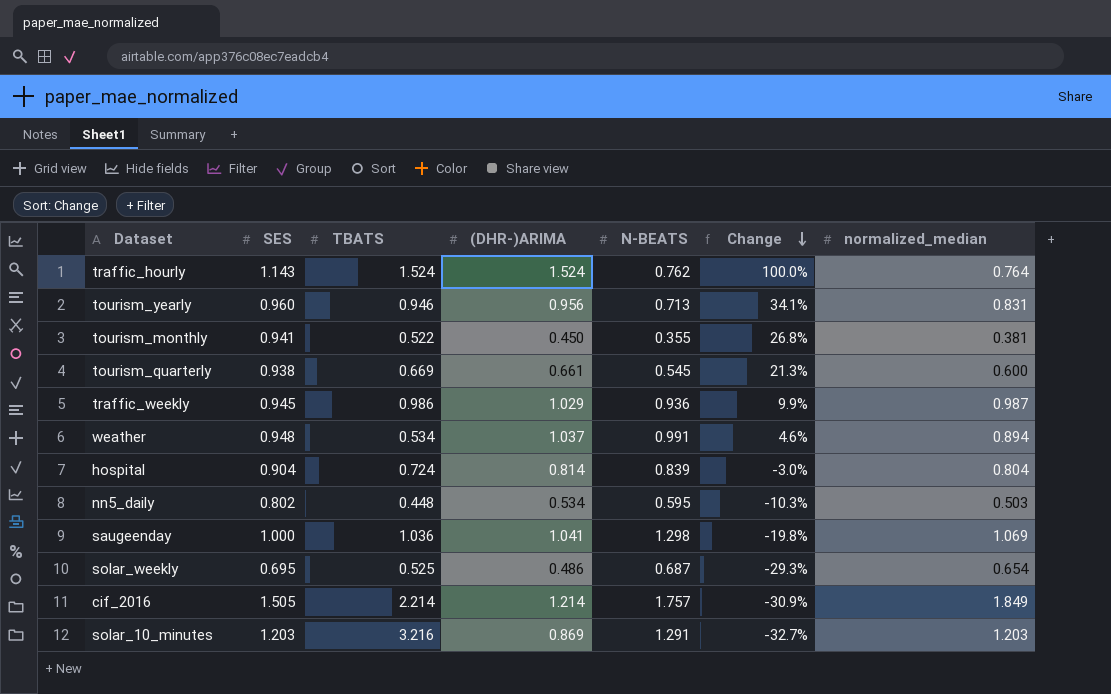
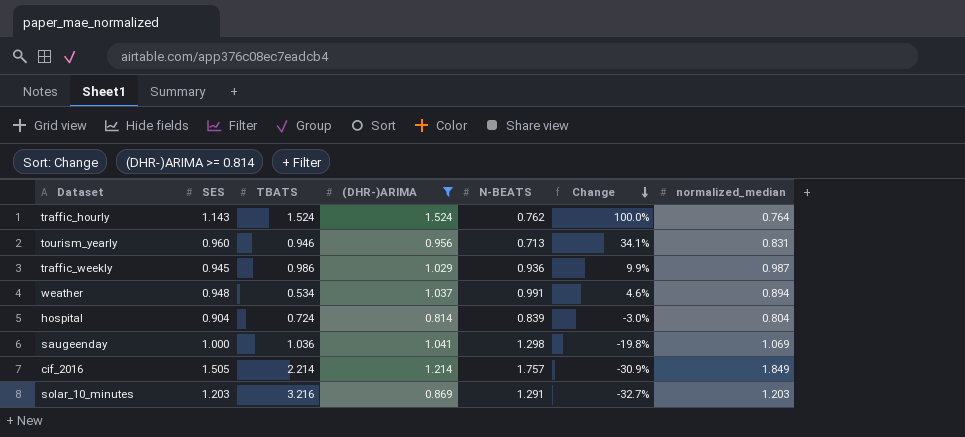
filter: none -> (DHR-)ARIMA >= 0.814

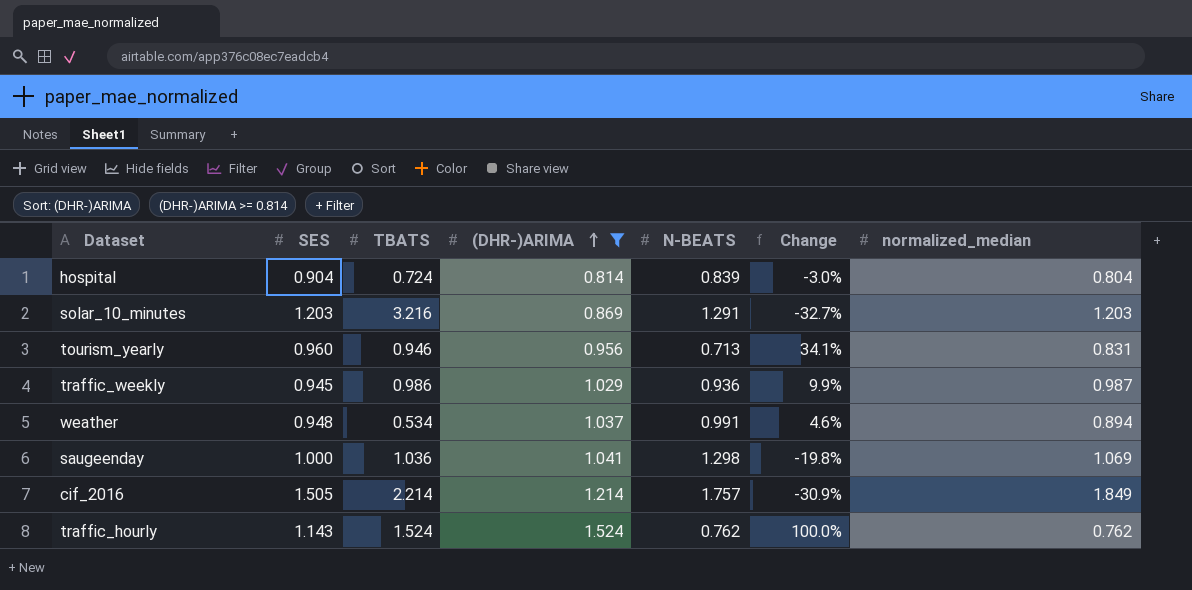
row order: Change descending -> (DHR-)ARIMA ascending
traffic_hourly | normalized_median: 0.764 -> 0.762

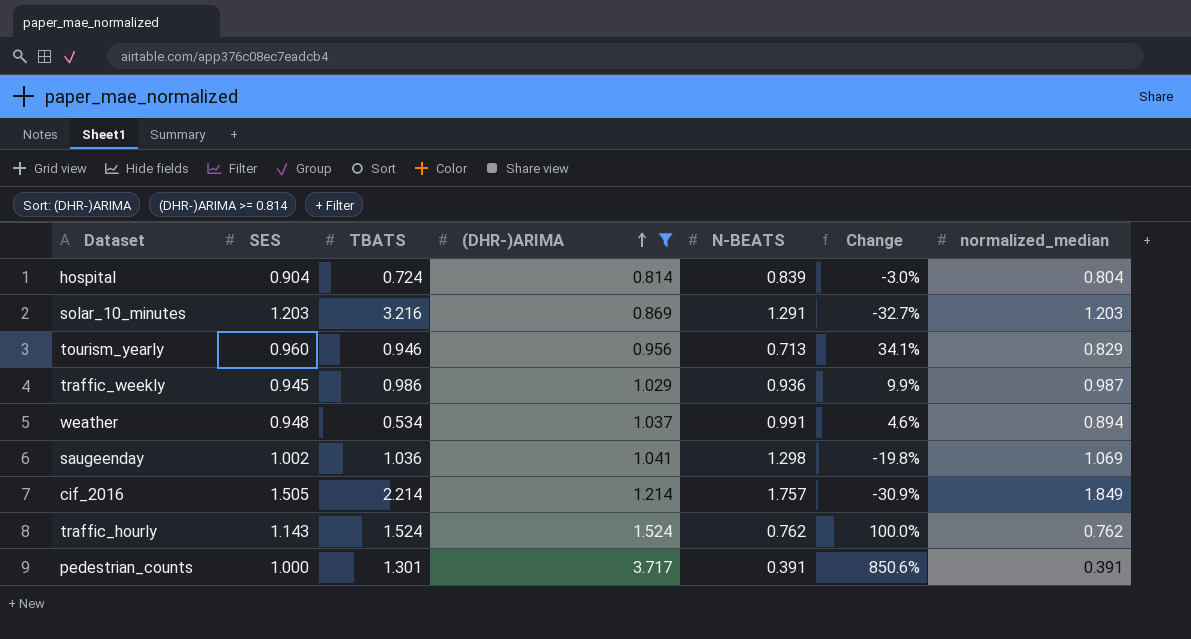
tourism_yearly | normalized_median: 0.831 -> 0.829
saugeenday | SES: 1.000 -> 1.002
row pedestrian_counts: none -> 1.000 | 1.301 | 3.717 | 0.391 | 850.6% | 0.391

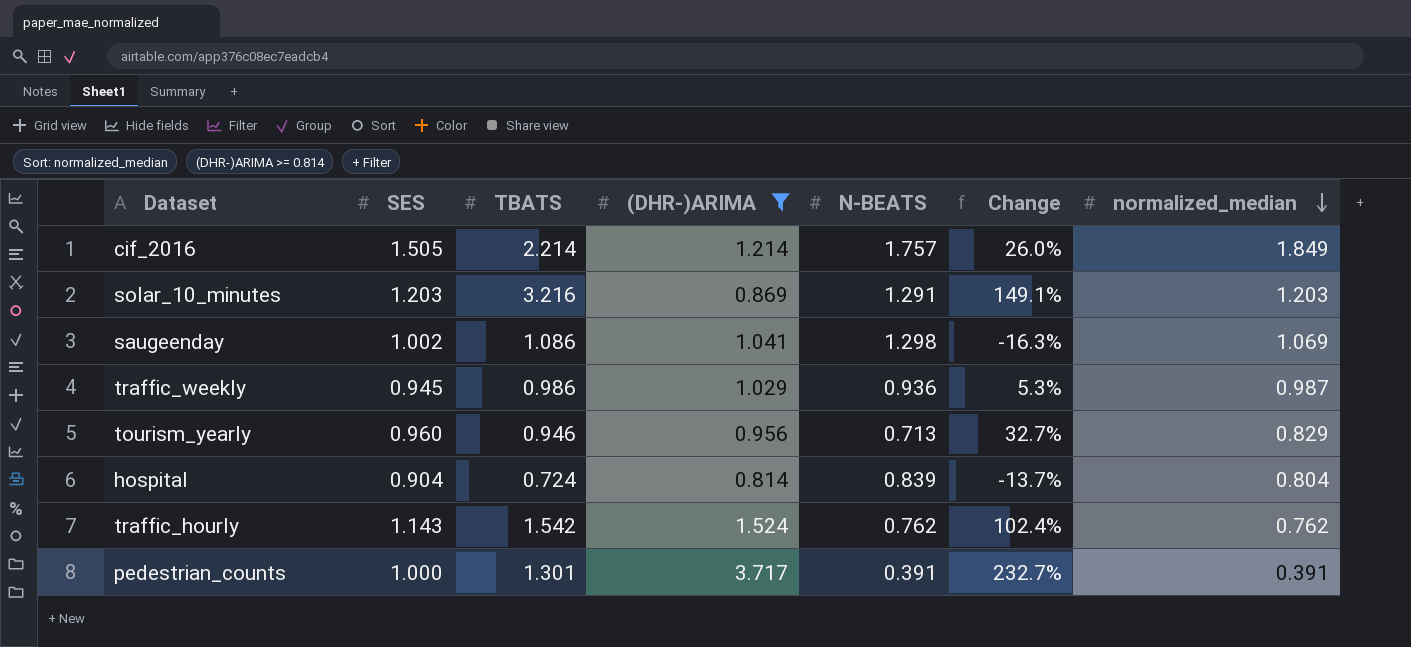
row order: (DHR-)ARIMA ascending -> normalized_median descending
column Change | formula: ([(DHR-)ARIMA] - [N-BEATS]) / [N-BEATS] -> ([TBATS] - [N-BEATS]) / [N-BEATS]
row weather: 0.948 | 0.534 | 1.037 | 0.991 | 4.6% | 0.894 -> none
saugeenday | TBATS: 1.036 -> 1.086
traffic_hourly | TBATS: 1.524 -> 1.542

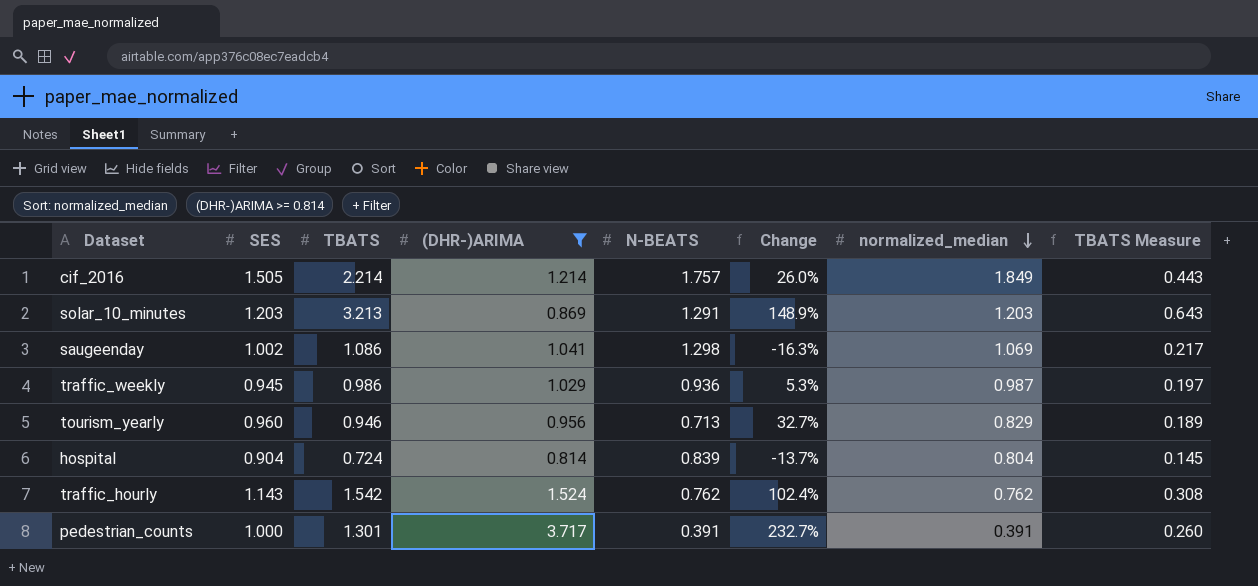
column TBATS Measure | formula: none -> [TBATS] * 0.2
solar_10_minutes | TBATS: 3.216 -> 3.213
solar_10_minutes | Change: 149.1% -> 148.9%

